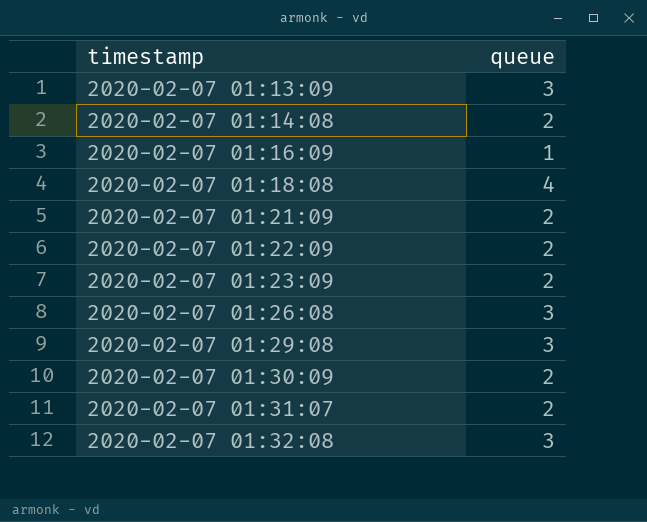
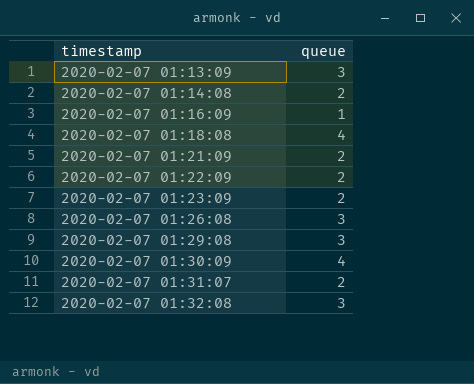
2020-02-07 01:30:09 | queue: 2 -> 4

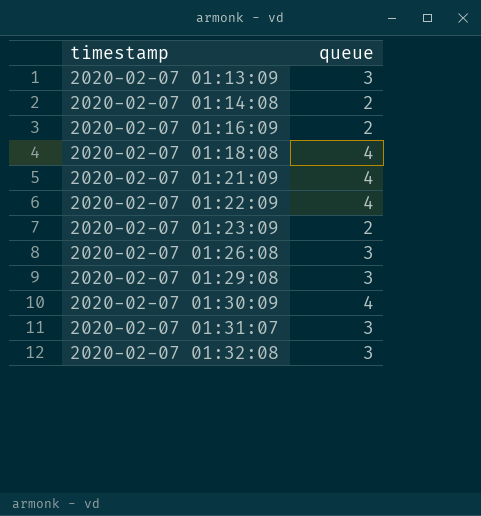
2020-02-07 01:16:09 | queue: 1 -> 2
2020-02-07 01:21:09 | queue: 2 -> 4
2020-02-07 01:22:09 | queue: 2 -> 4
2020-02-07 01:31:07 | queue: 2 -> 3

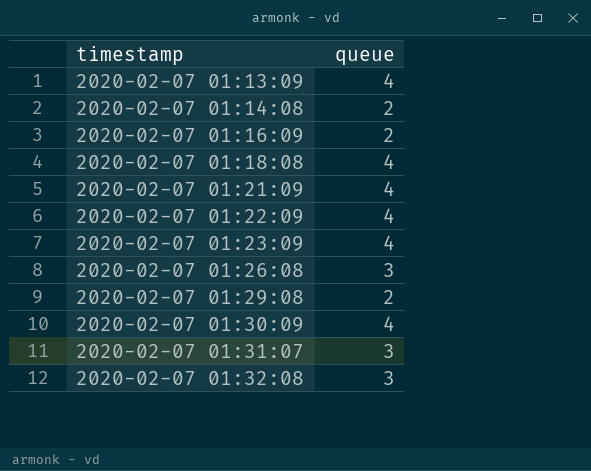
2020-02-07 01:13:09 | queue: 3 -> 4
2020-02-07 01:23:09 | queue: 2 -> 4
2020-02-07 01:29:08 | queue: 3 -> 2

